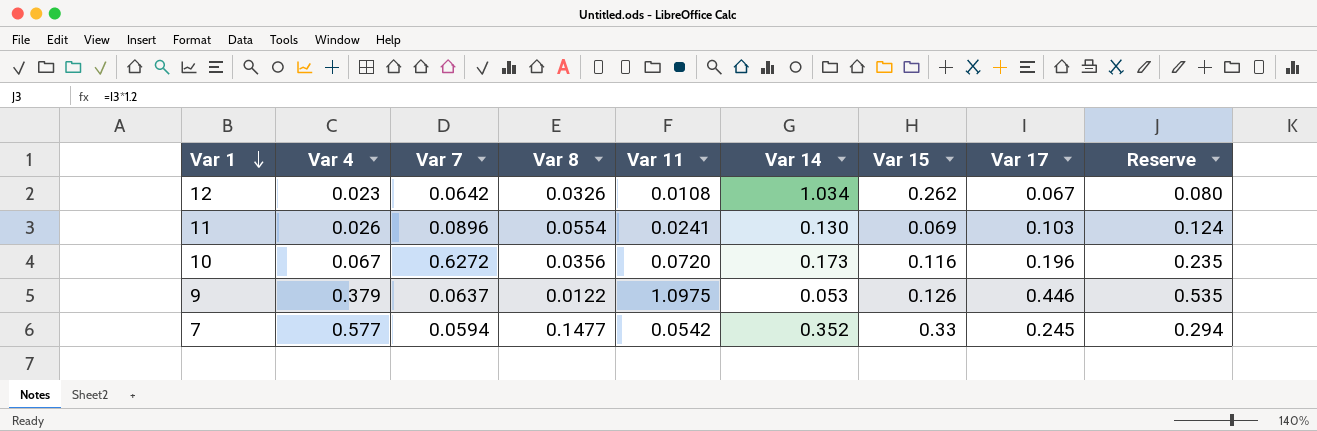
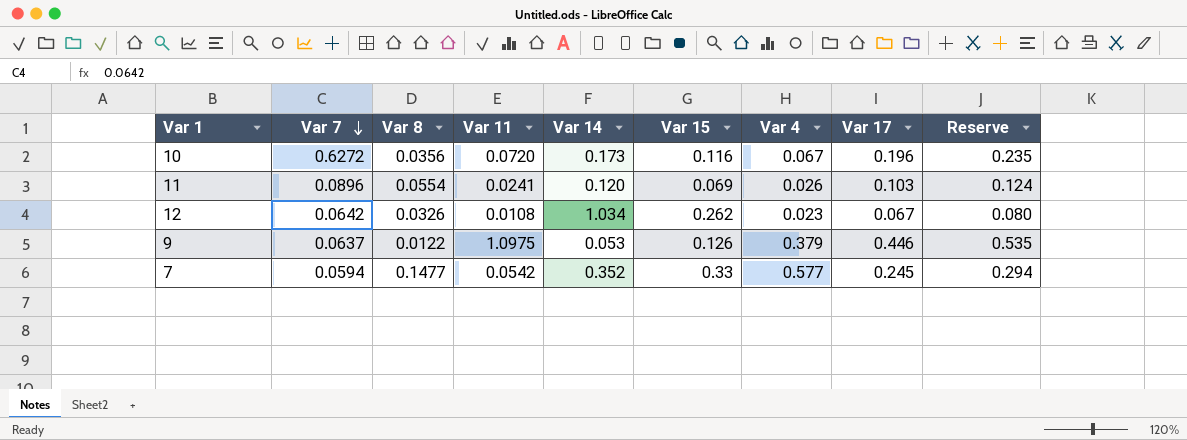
row order: Var 1 descending -> Var 7 descending
column Var 4 | position: 2 -> 7
11 | Var 14: 0.130 -> 0.120

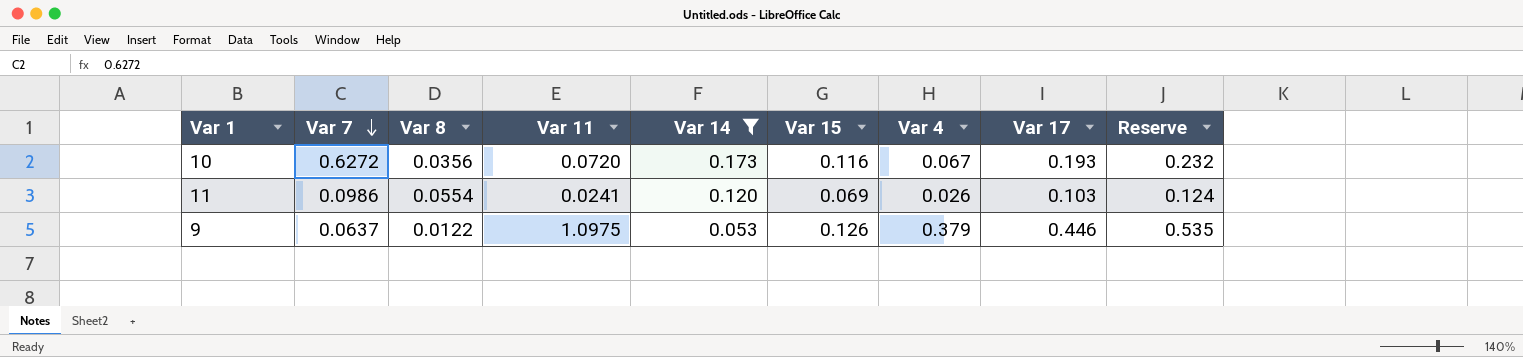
filter: none -> Var 14 <= 0.173
10 | Var 17: 0.196 -> 0.193
10 | Reserve: 0.235 -> 0.232
11 | Var 7: 0.0896 -> 0.0986

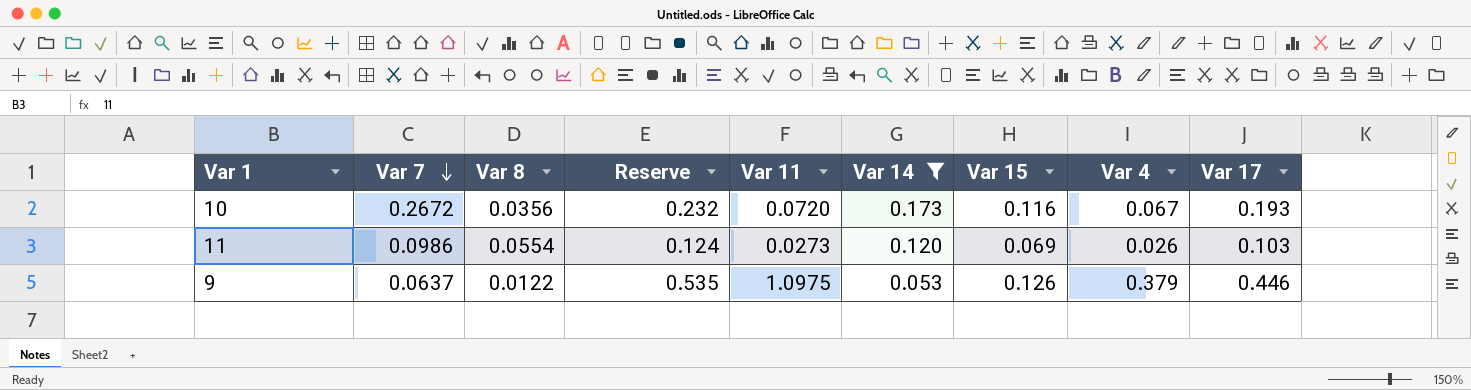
column Reserve | position: 9 -> 4
10 | Var 7: 0.6272 -> 0.2672
11 | Var 11: 0.0241 -> 0.0273

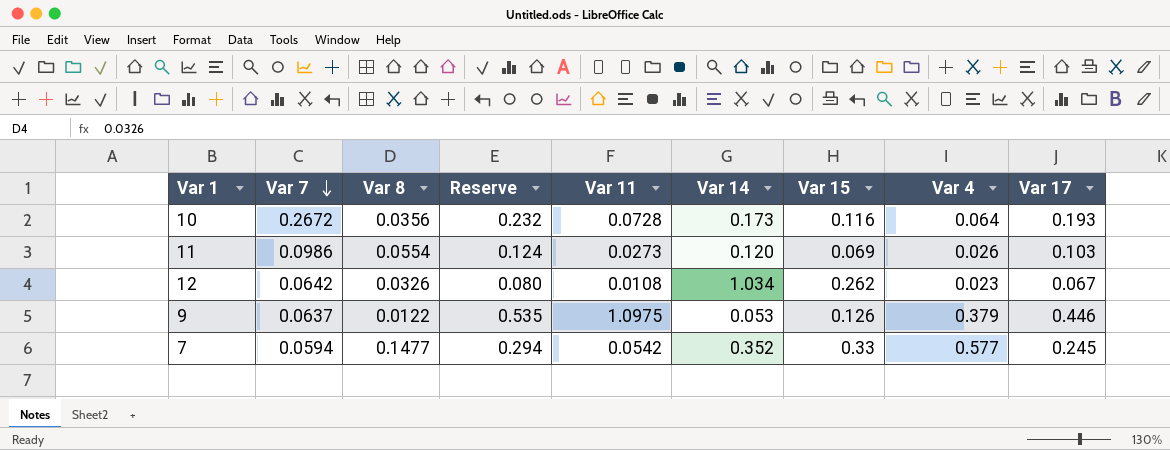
filter: Var 14 <= 0.173 -> none
10 | Var 11: 0.0720 -> 0.0728
10 | Var 4: 0.067 -> 0.064

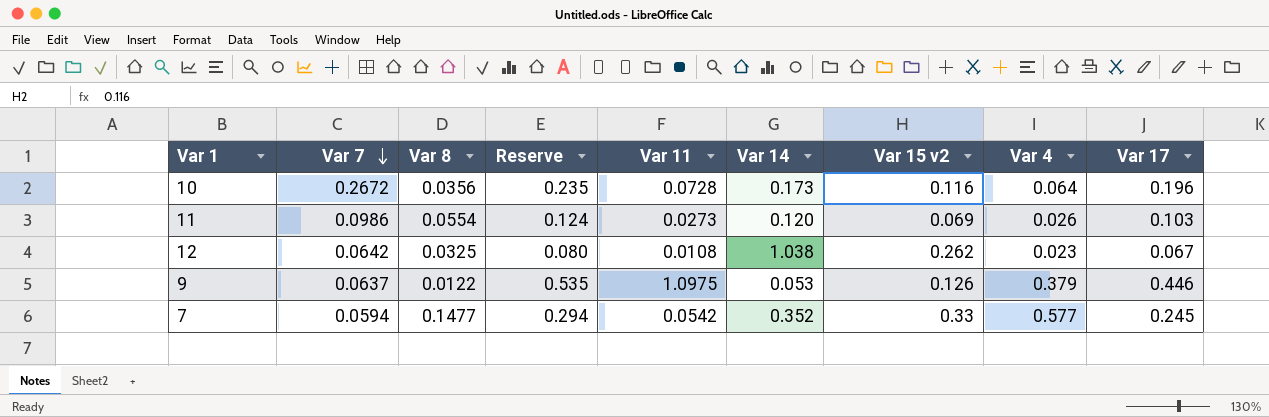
column name: Var 15 -> Var 15 v2
10 | Reserve: 0.232 -> 0.235
10 | Var 17: 0.193 -> 0.196
12 | Var 8: 0.0326 -> 0.0325
12 | Var 14: 1.034 -> 1.038

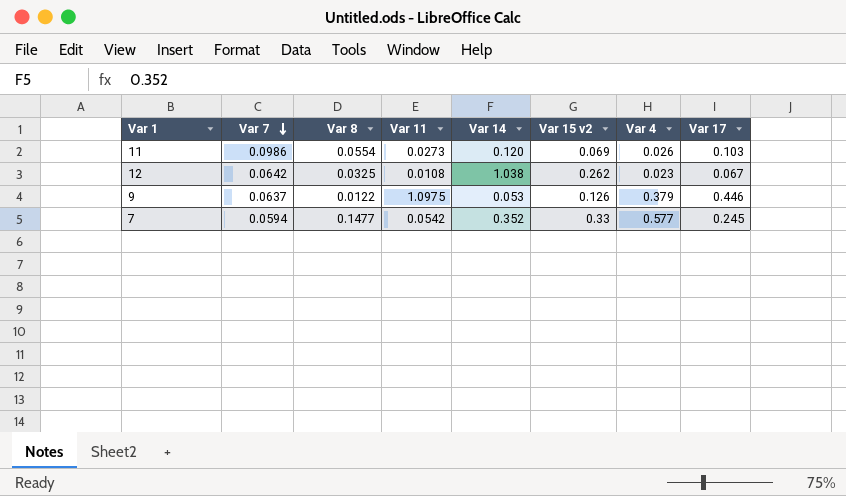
column Reserve | formula: [Var 17] * 1.2 -> none
row 10: 0.2672 | 0.0356 | 0.235 | 0.0728 | 0.173 | 0.116 | 0.064 | 0.196 -> none

